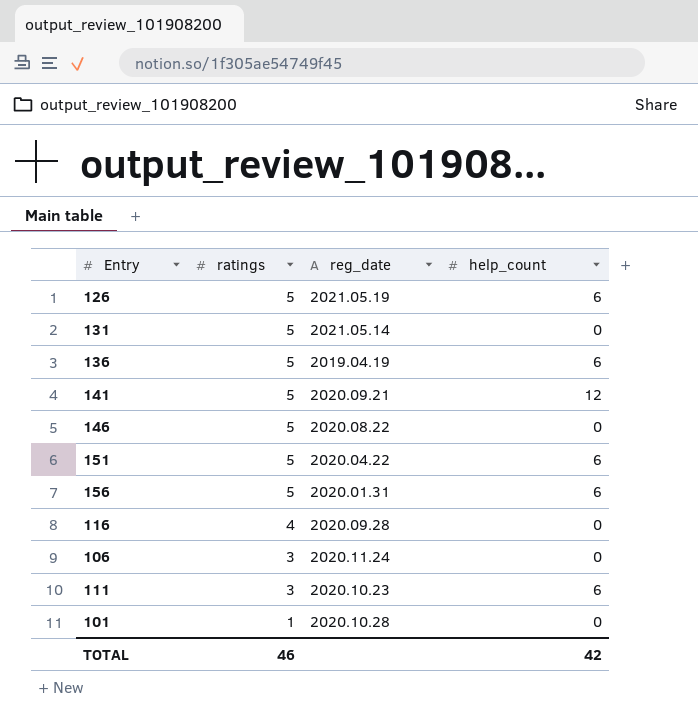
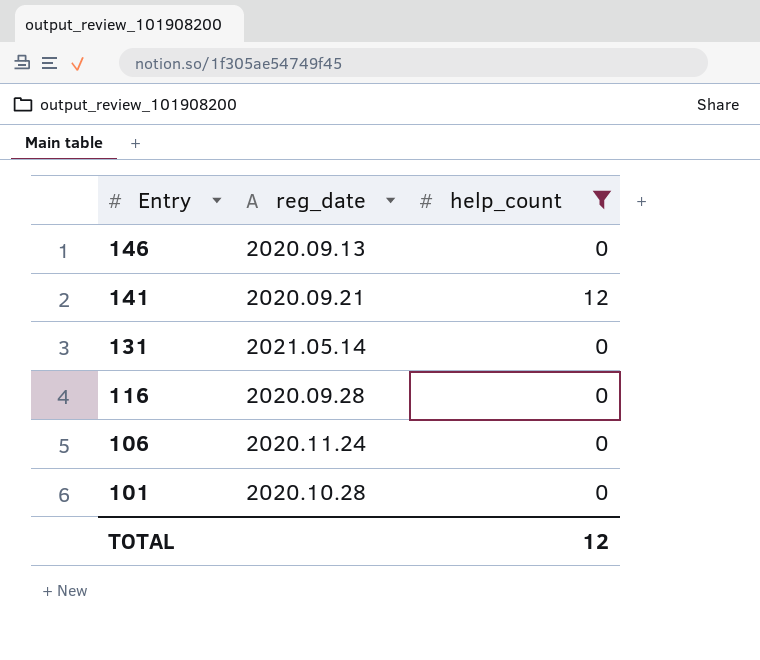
filter: none -> help_count != 6
row order: ratings descending -> Entry descending
column ratings | position: 2 -> none
146 | reg_date: 2020.08.22 -> 2020.09.13
TOTAL | help_count: 42 -> 12

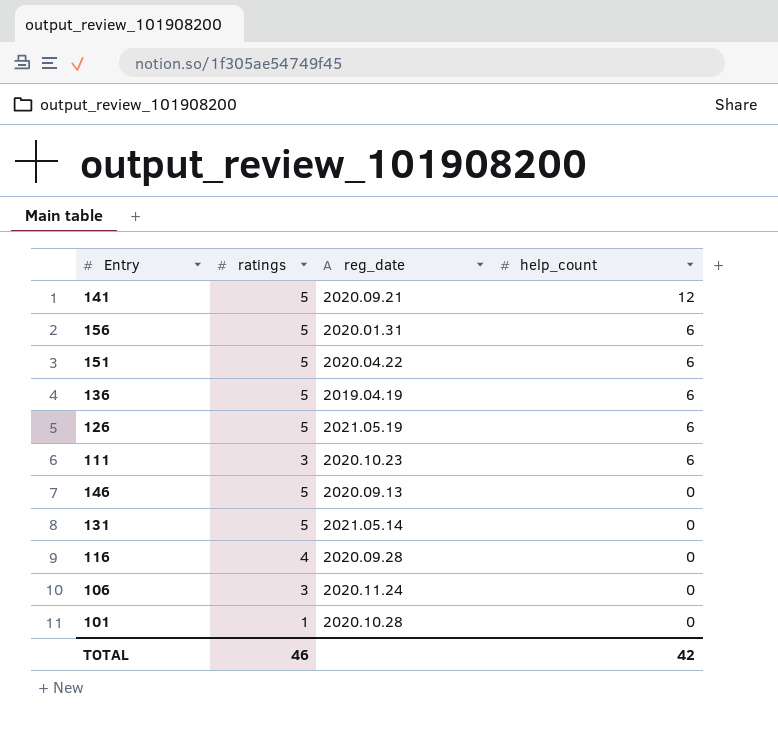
filter: help_count != 6 -> none
row order: Entry descending -> help_count descending
column ratings | position: none -> 2
TOTAL | help_count: 12 -> 42

